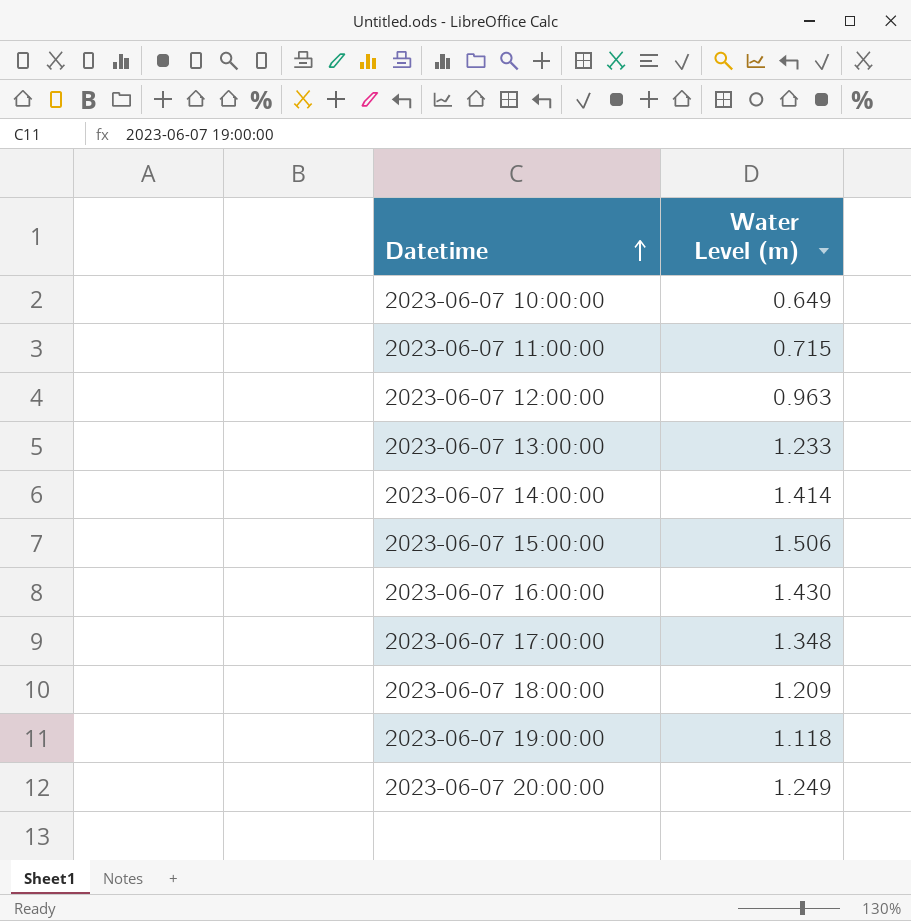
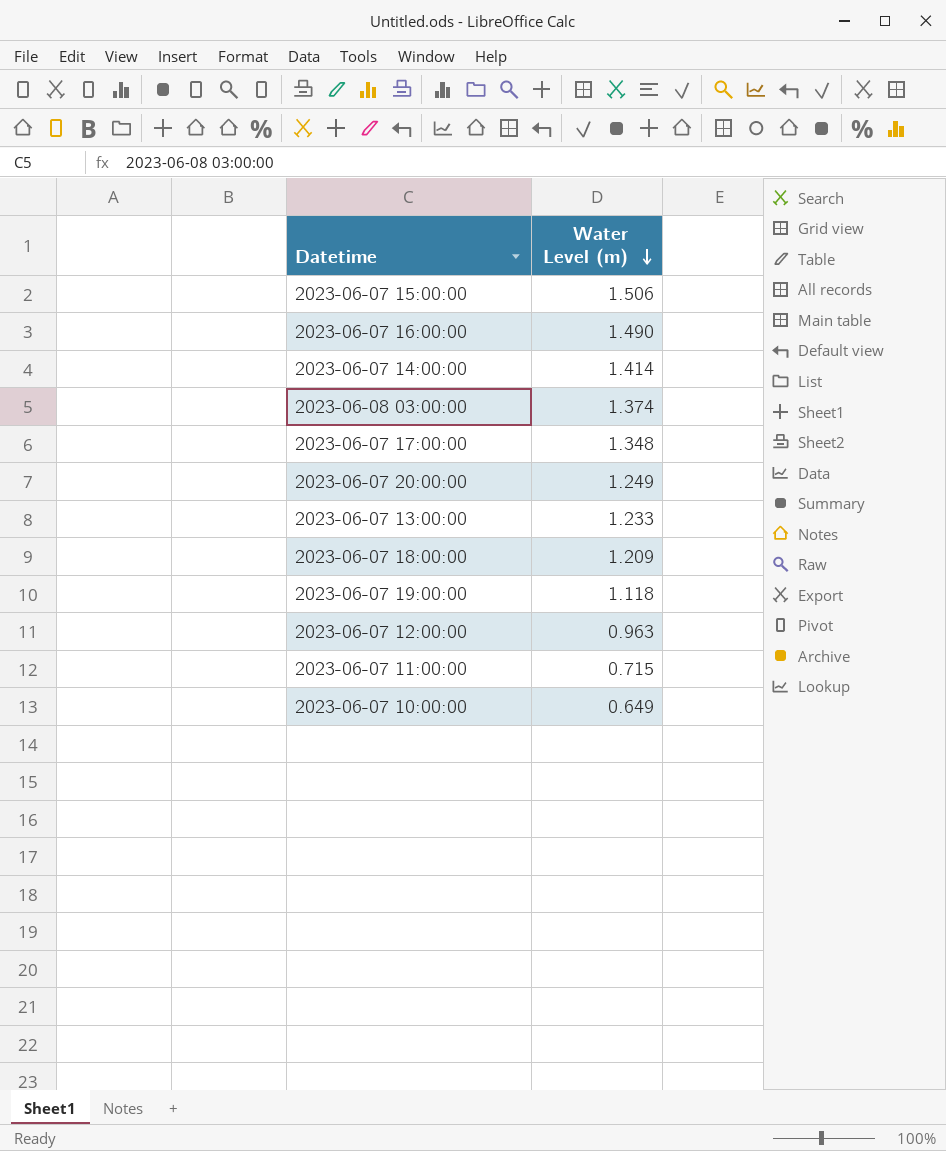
row order: Datetime ascending -> Water Level (m) descending
2023-06-07 16:00:00 | Water Level (m): 1.430 -> 1.490
row 2023-06-08 03:00:00: none -> 1.374

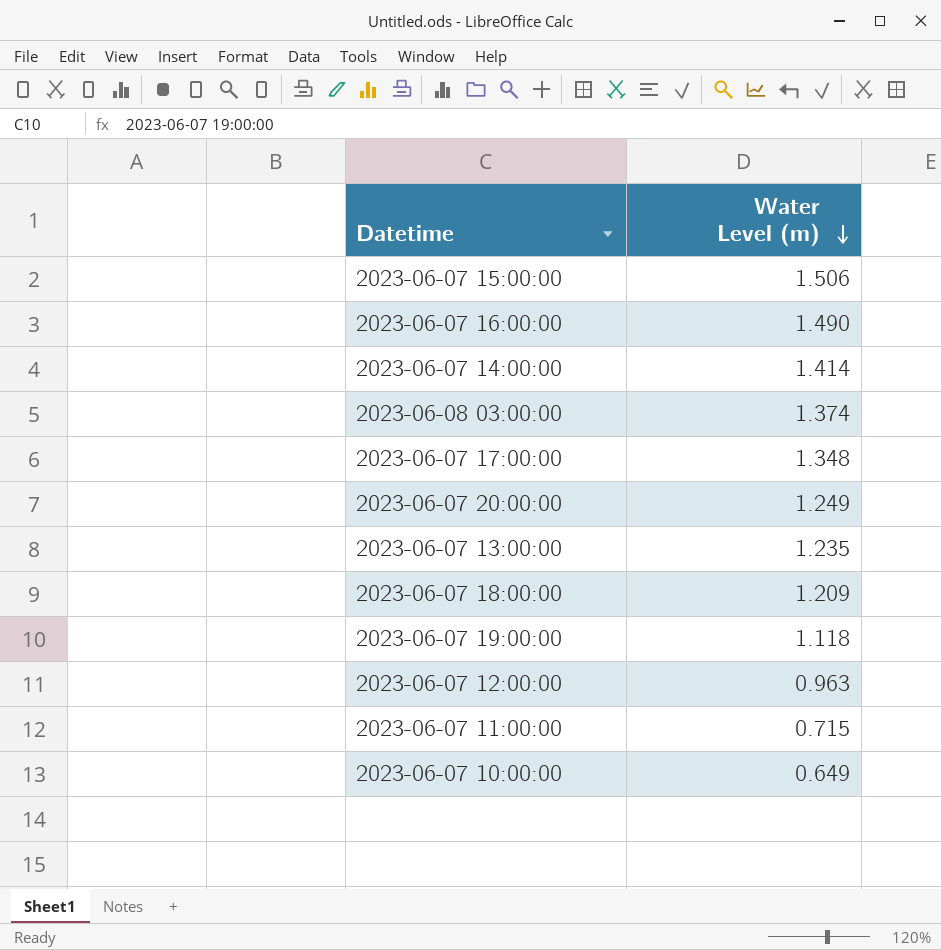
2023-06-07 13:00:00 | Water Level (m): 1.233 -> 1.235

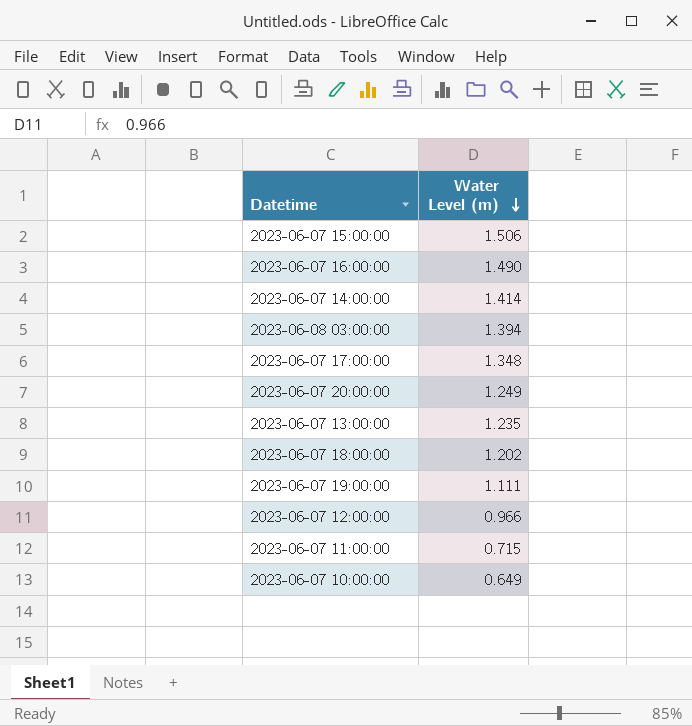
2023-06-08 03:00:00 | Water Level (m): 1.374 -> 1.394
2023-06-07 18:00:00 | Water Level (m): 1.209 -> 1.202
2023-06-07 19:00:00 | Water Level (m): 1.118 -> 1.111
2023-06-07 12:00:00 | Water Level (m): 0.963 -> 0.966

